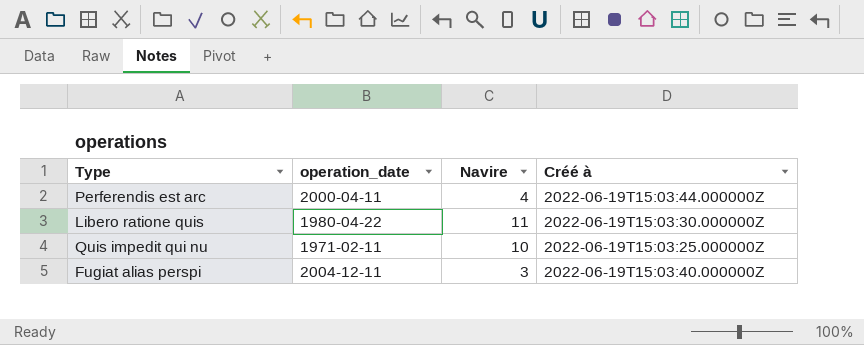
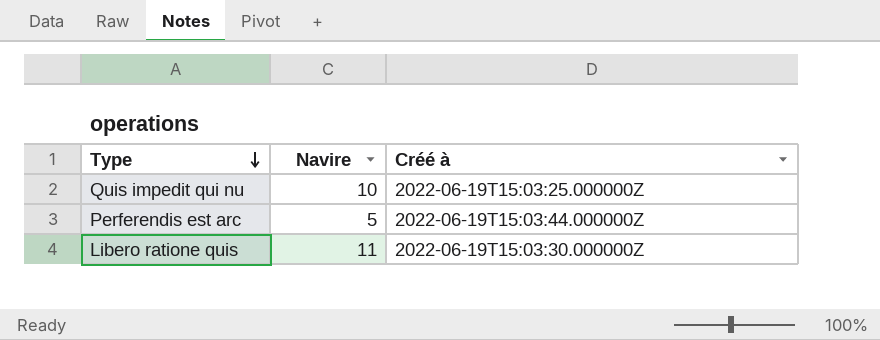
row order: none -> Type descending
column operation_date | position: 2 -> none
row Fugiat alias perspi: 2004-12-11 | 3 | 2022-06-19T15:03:40.000000Z -> none
Perferendis est arc | Navire: 4 -> 5

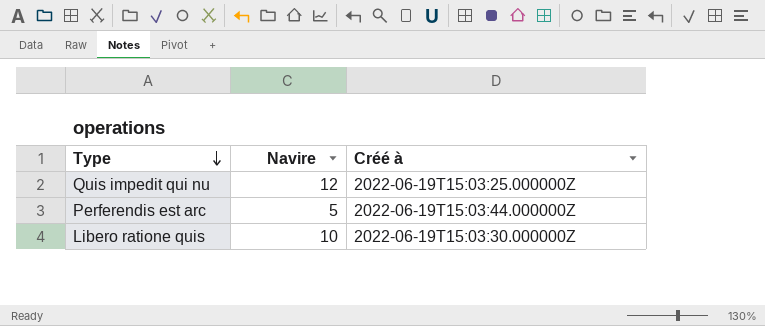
Quis impedit qui nu | Navire: 10 -> 12
Libero ratione quis | Navire: 11 -> 10

